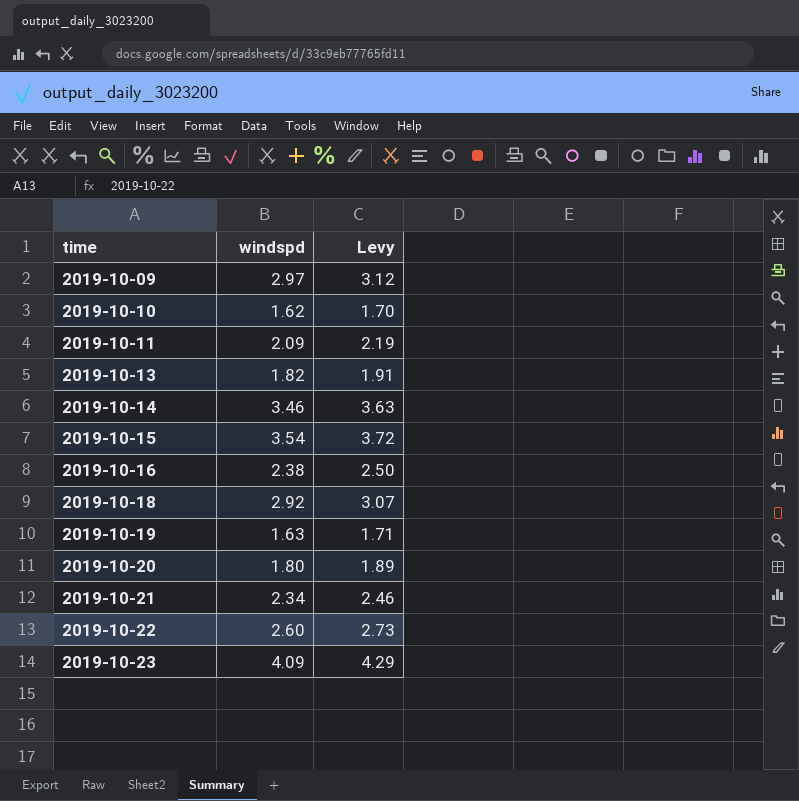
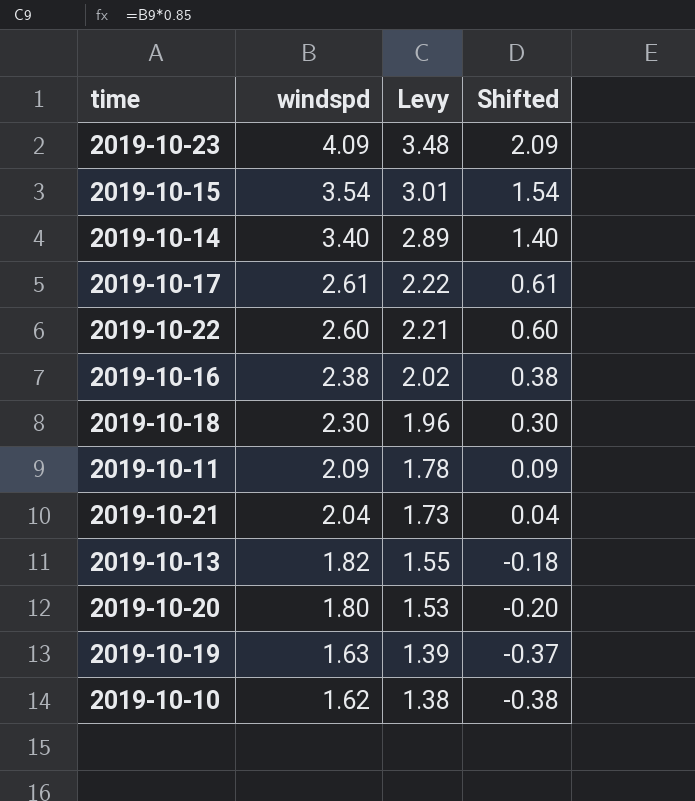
row order: time ascending -> windspd descending
column Levy | formula: [windspd] * 1.05 -> [windspd] * 0.85
column Shifted | formula: none -> [windspd] - 2
row 2019-10-09: 2.97 | 3.12 -> none
2019-10-14 | windspd: 3.46 -> 3.40
row 2019-10-17: none -> 2.61 | 2.22 | 0.61
2019-10-18 | windspd: 2.92 -> 2.30
2019-10-21 | windspd: 2.34 -> 2.04

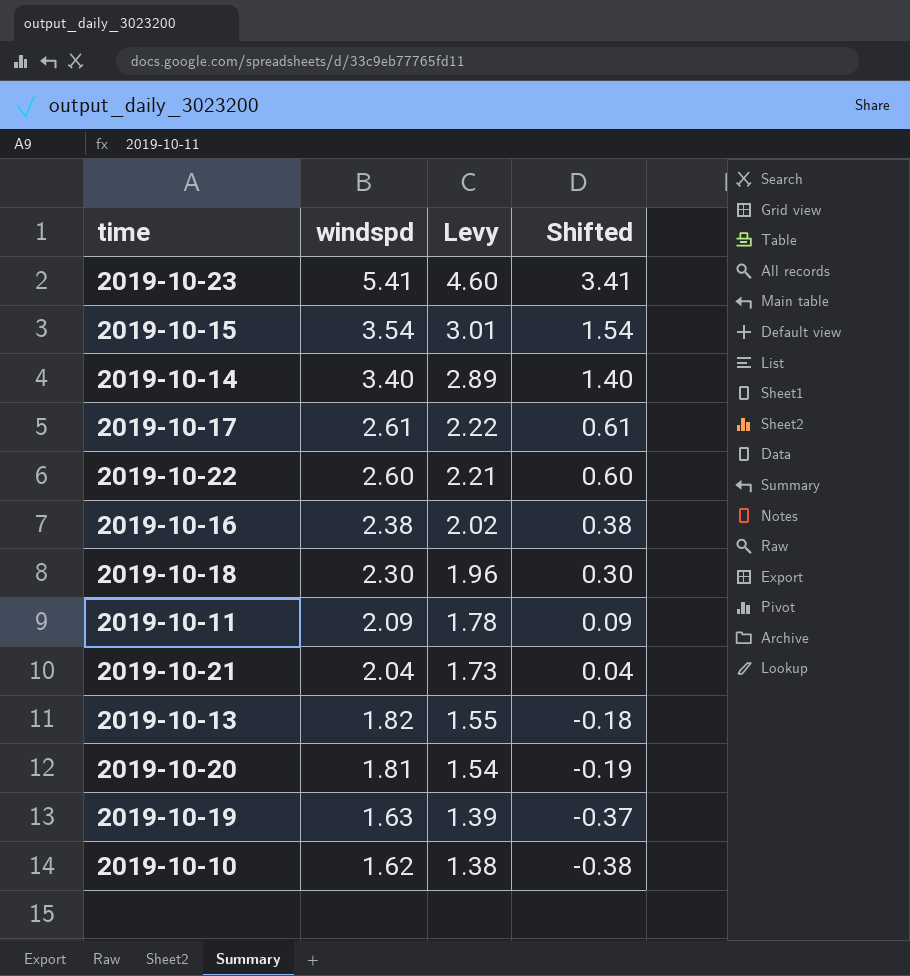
2019-10-23 | windspd: 4.09 -> 5.41
2019-10-23 | Levy: 3.48 -> 4.60
2019-10-23 | Shifted: 2.09 -> 3.41
2019-10-20 | windspd: 1.80 -> 1.81
2019-10-20 | Levy: 1.53 -> 1.54
2019-10-20 | Shifted: -0.20 -> -0.19

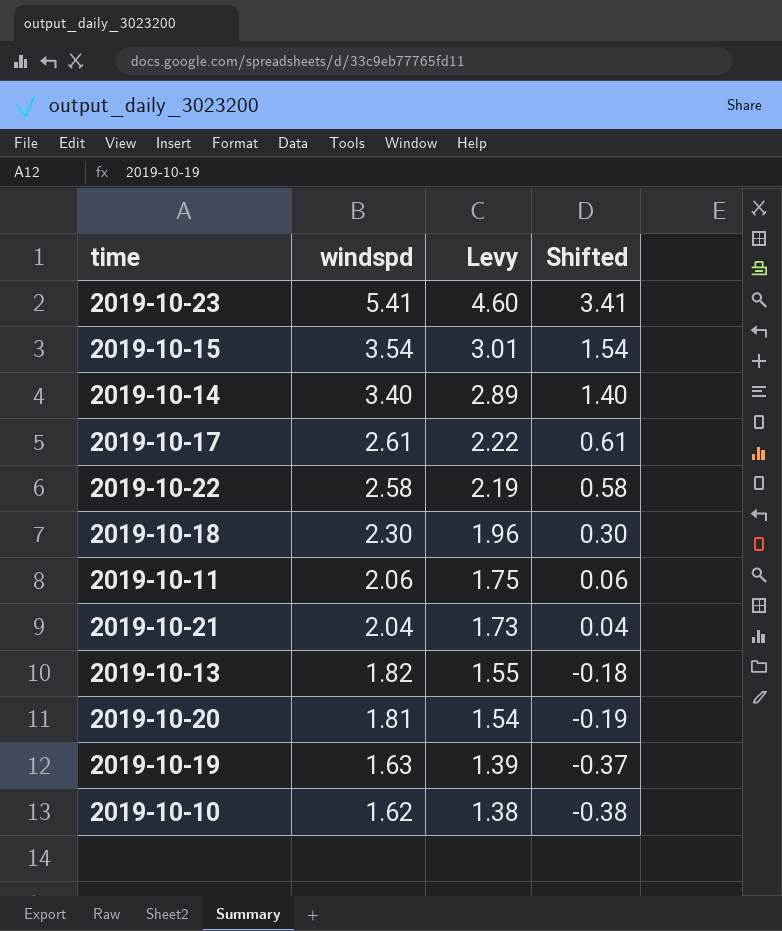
row 2019-10-16: 2.38 | 2.02 | 0.38 -> none
2019-10-22 | windspd: 2.60 -> 2.58
2019-10-22 | Levy: 2.21 -> 2.19
2019-10-22 | Shifted: 0.60 -> 0.58
2019-10-11 | windspd: 2.09 -> 2.06
2019-10-11 | Levy: 1.78 -> 1.75
2019-10-11 | Shifted: 0.09 -> 0.06

